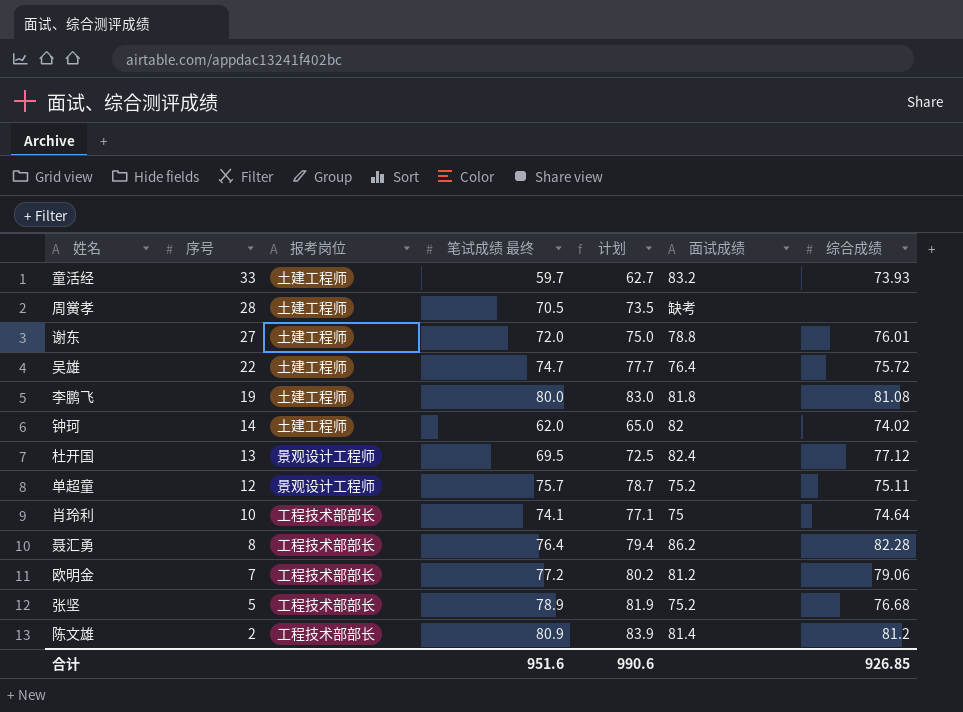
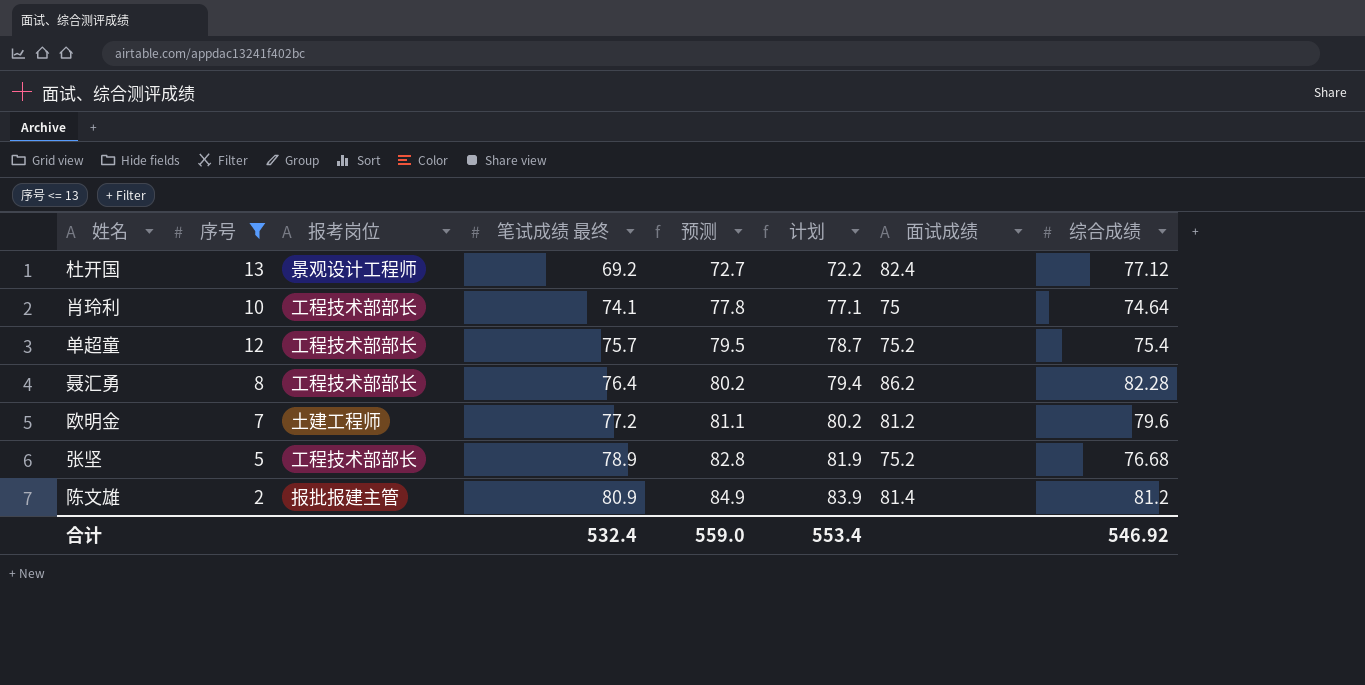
filter: none -> 序号 <= 13
row order: 序号 descending -> 笔试成绩 最终 ascending
column 预测 | formula: none -> [笔试成绩 最终] * 1.05
杜开国 | 笔试成绩 最终: 69.5 -> 69.2
杜开国 | 计划: 72.5 -> 72.2
单超童 | 报考岗位: 景观设计工程师 -> 工程技术部部长
单超童 | 综合成绩: 75.11 -> 75.4
欧明金 | 报考岗位: 工程技术部部长 -> 土建工程师
欧明金 | 综合成绩: 79.06 -> 79.6
陈文雄 | 报考岗位: 工程技术部部长 -> 报批报建主管
合计 | 笔试成绩 最终: 951.6 -> 532.4
合计 | 计划: 990.6 -> 553.4
合计 | 综合成绩: 926.85 -> 546.92

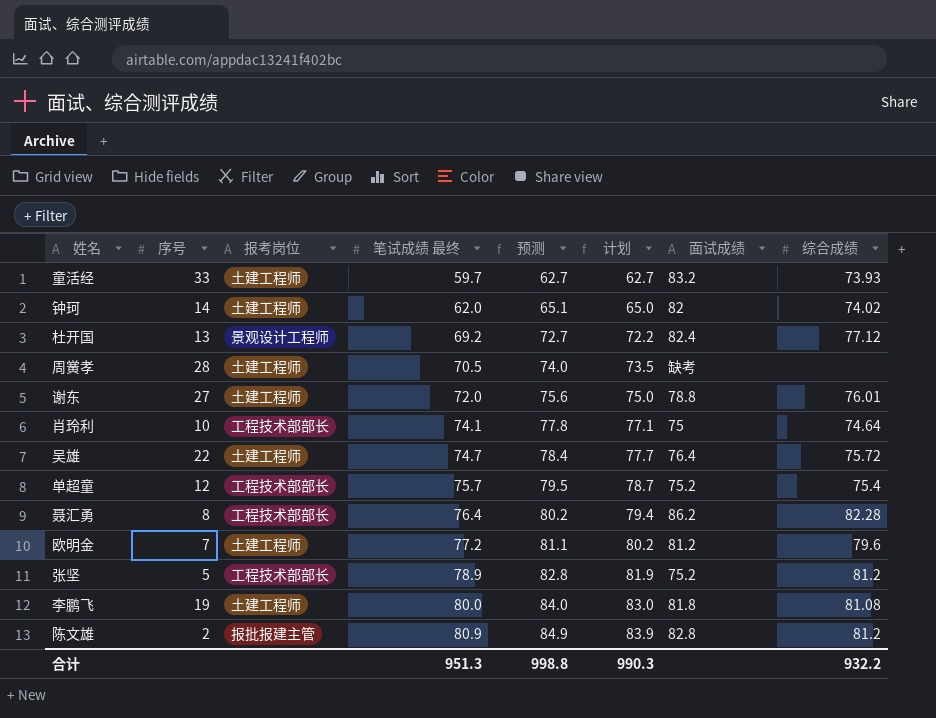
filter: 序号 <= 13 -> none
张坚 | 综合成绩: 76.68 -> 81.2
陈文雄 | 面试成绩: 81.4 -> 82.8
合计 | 笔试成绩 最终: 532.4 -> 951.3
合计 | 预测: 559.0 -> 998.8
合计 | 计划: 553.4 -> 990.3
合计 | 综合成绩: 546.92 -> 932.2

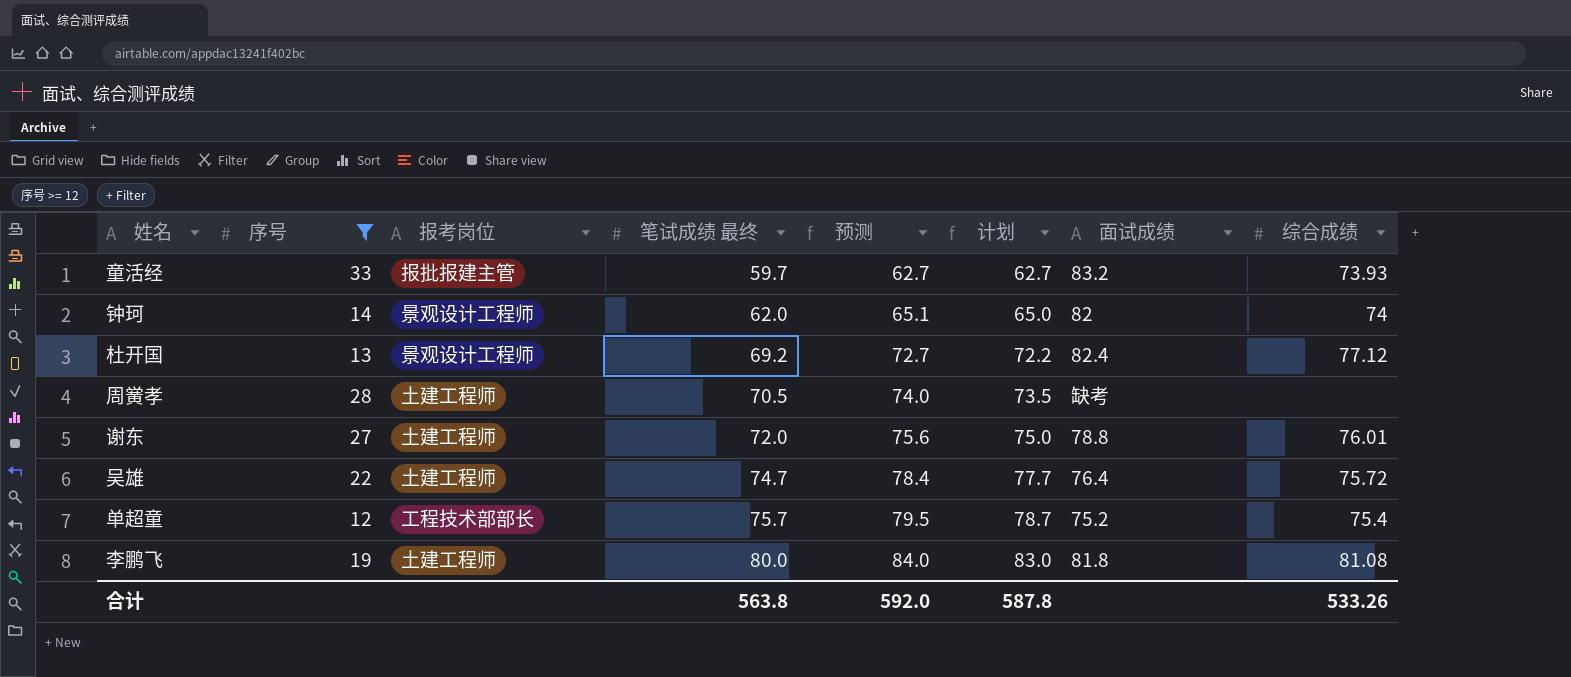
filter: none -> 序号 >= 12
童活经 | 报考岗位: 土建工程师 -> 报批报建主管
钟珂 | 报考岗位: 土建工程师 -> 景观设计工程师
钟珂 | 综合成绩: 74.02 -> 74
合计 | 笔试成绩 最终: 951.3 -> 563.8
合计 | 预测: 998.8 -> 592.0
合计 | 计划: 990.3 -> 587.8
合计 | 综合成绩: 932.2 -> 533.26

